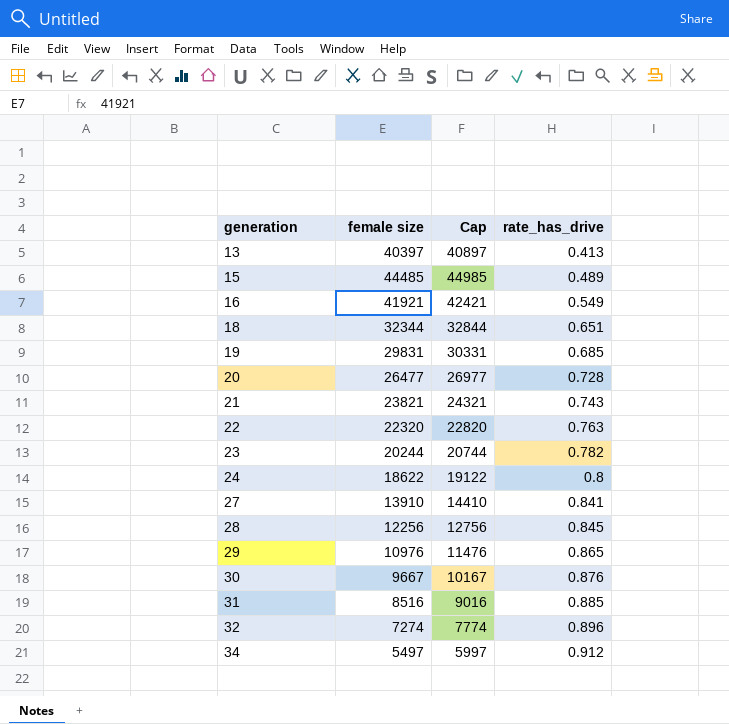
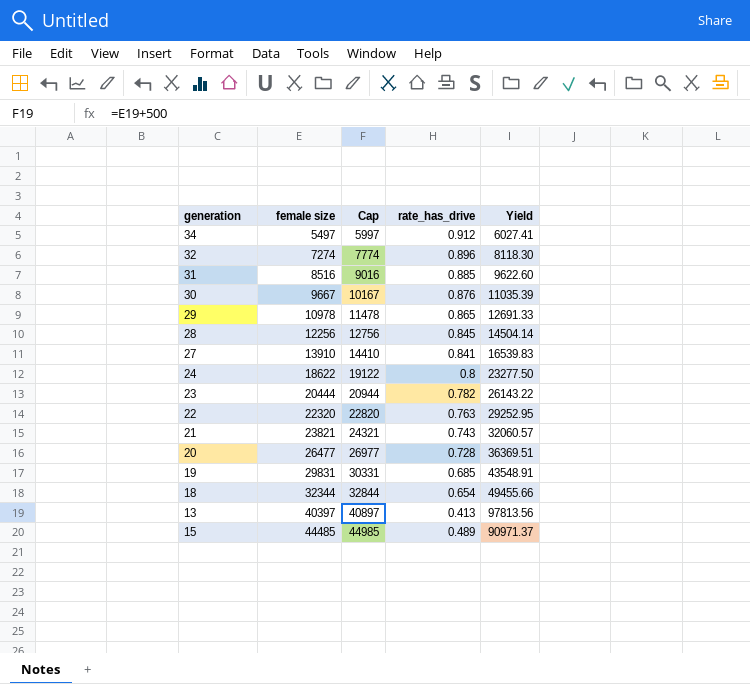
row order: generation ascending -> female size ascending
column Yield | formula: none -> [female size] / [rate_has_drive]
row 16: 41921 | 42421 | 0.549 -> none
29 | female size: 10976 -> 10978
29 | Cap: 11476 -> 11478
23 | female size: 20244 -> 20444
23 | Cap: 20744 -> 20944
18 | rate_has_drive: 0.651 -> 0.654

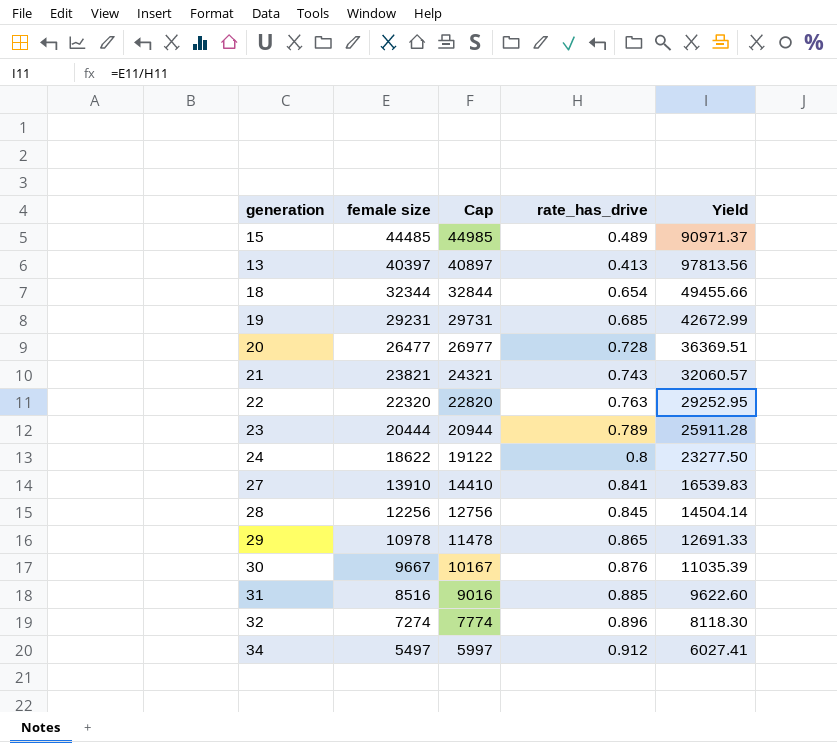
row order: female size ascending -> female size descending
19 | female size: 29831 -> 29231
19 | Cap: 30331 -> 29731
19 | Yield: 43548.91 -> 42672.99
23 | rate_has_drive: 0.782 -> 0.789
23 | Yield: 26143.22 -> 25911.28

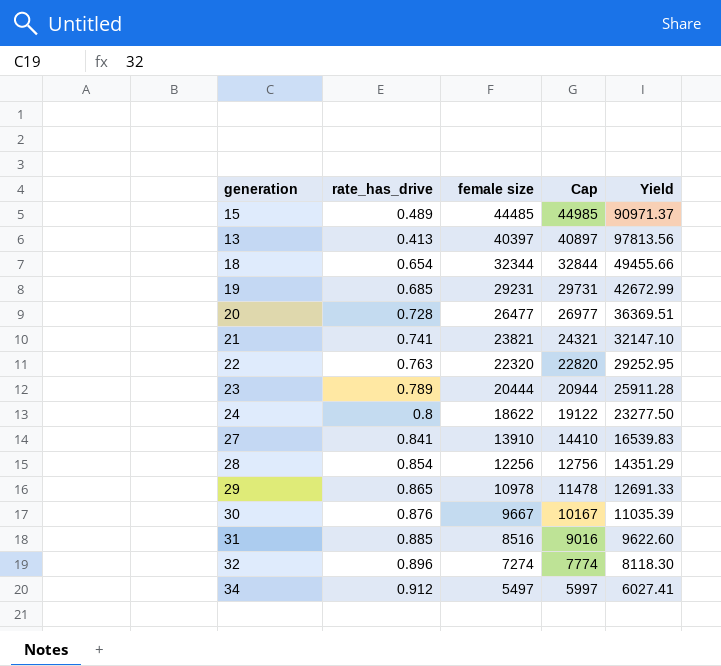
column rate_has_drive | position: 4 -> 2
21 | rate_has_drive: 0.743 -> 0.741
21 | Yield: 32060.57 -> 32147.10
28 | rate_has_drive: 0.845 -> 0.854
28 | Yield: 14504.14 -> 14351.29

